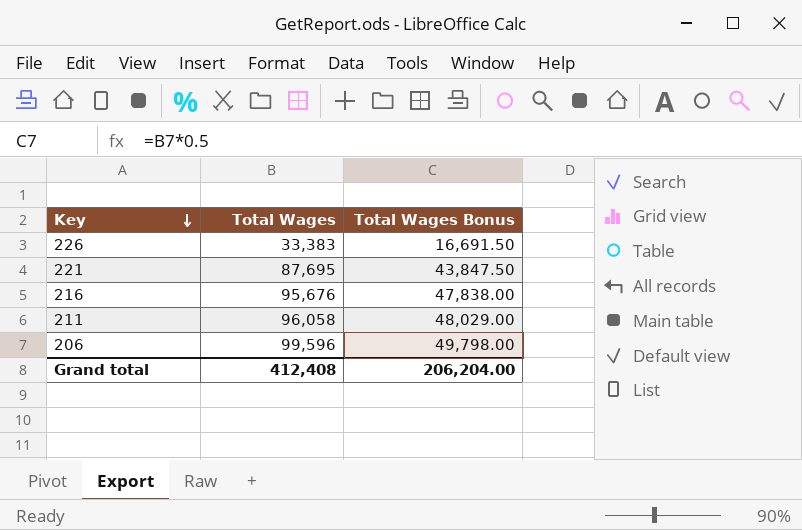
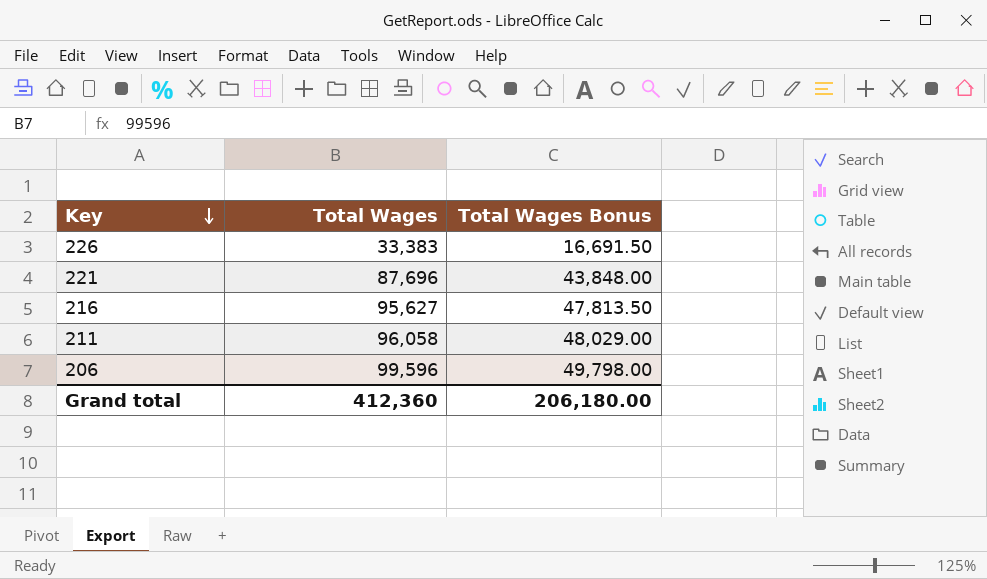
221 | Total Wages: 87,695 -> 87,696
221 | Total Wages Bonus: 43,847.50 -> 43,848.00
216 | Total Wages: 95,676 -> 95,627
216 | Total Wages Bonus: 47,838.00 -> 47,813.50
Grand total | Total Wages: 412,408 -> 412,360
Grand total | Total Wages Bonus: 206,204.00 -> 206,180.00

